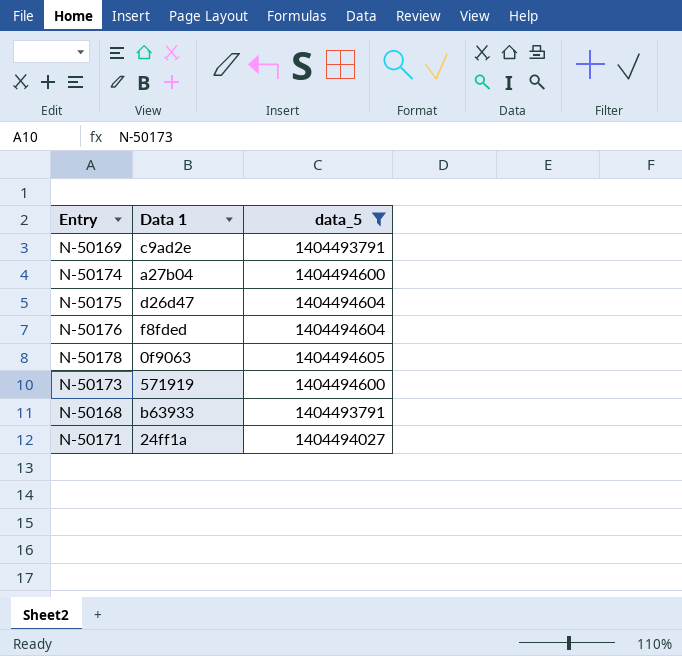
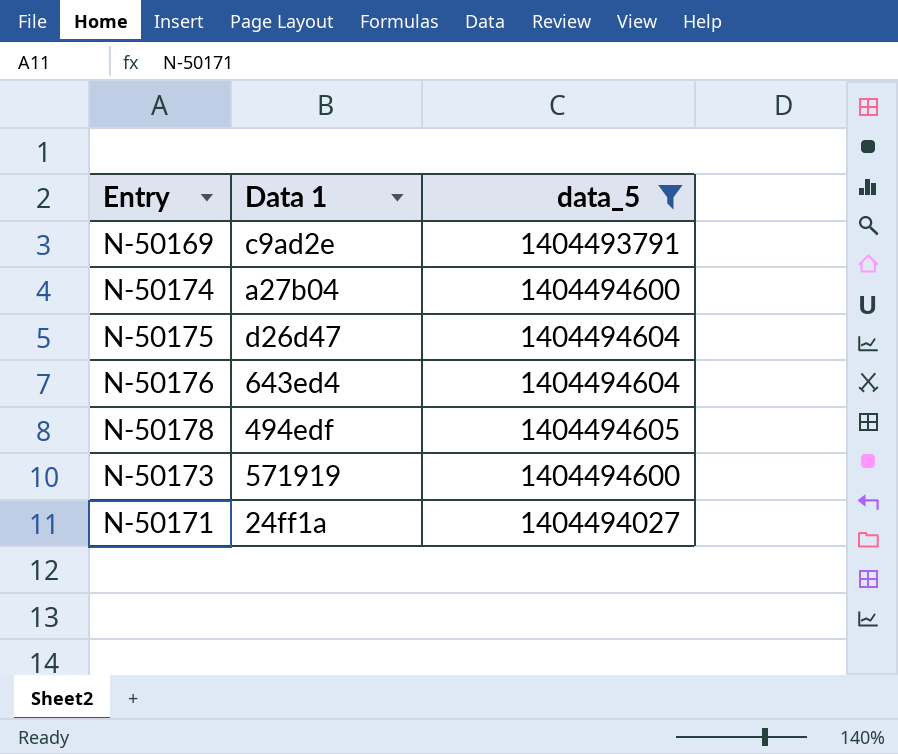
row N-50168: b63933 | 1404493791 -> none
N-50176 | Data 1: f8fded -> 643ed4
N-50178 | Data 1: 0f9063 -> 494edf

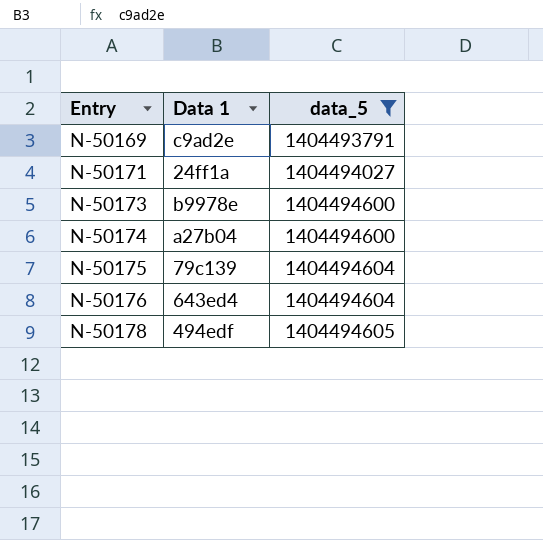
row order: none -> Entry ascending
N-50173 | Data 1: 571919 -> b9978e
N-50175 | Data 1: d26d47 -> 79c139

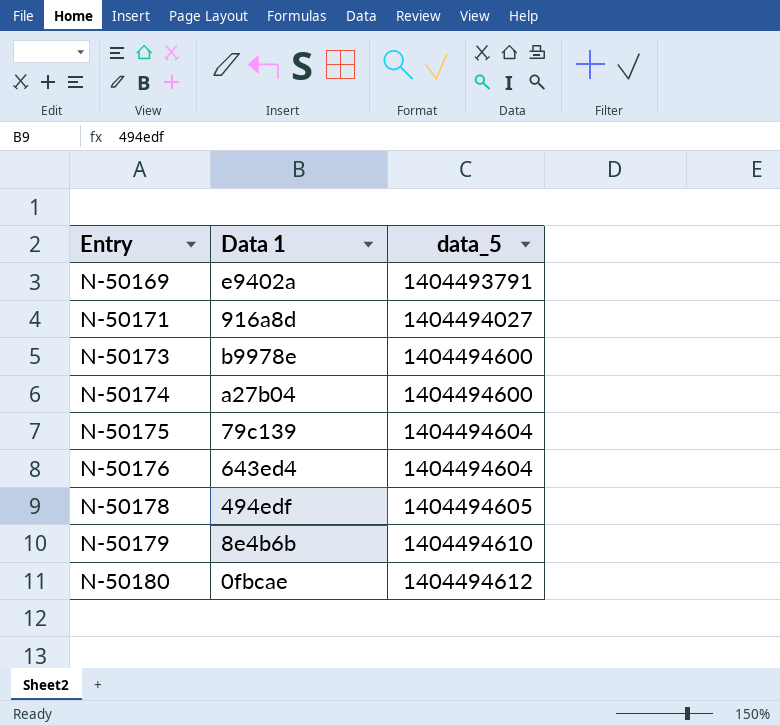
filter: data_5 <= 1404494605 -> none
N-50169 | Data 1: c9ad2e -> e9402a
N-50171 | Data 1: 24ff1a -> 916a8d

